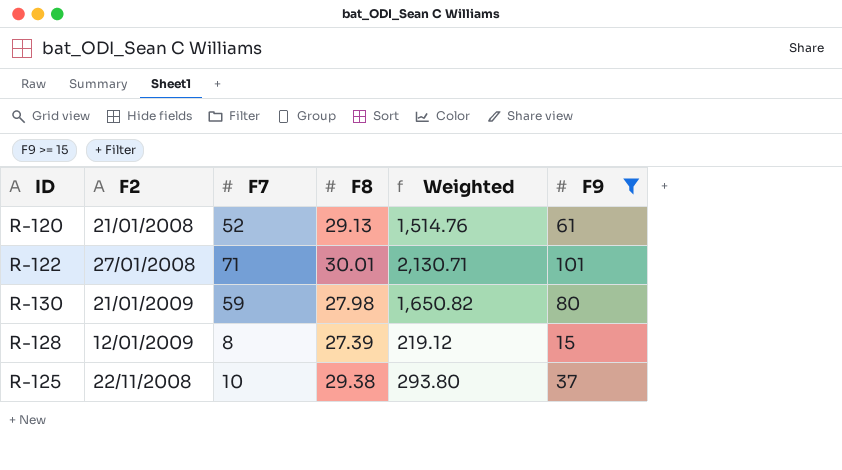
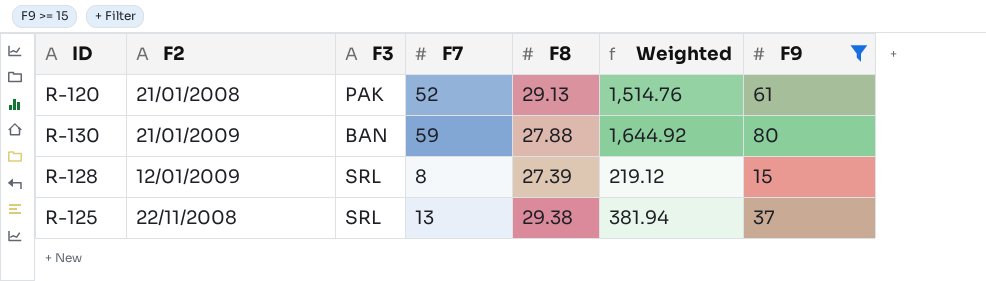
column F3 | position: none -> 3
row R-122: 27/01/2008 | 71 | 30.01 | 2,130.71 | 101 -> none
R-130 | F8: 27.98 -> 27.88
R-130 | Weighted: 1,650.82 -> 1,644.92
R-125 | F7: 10 -> 13
R-125 | Weighted: 293.80 -> 381.94

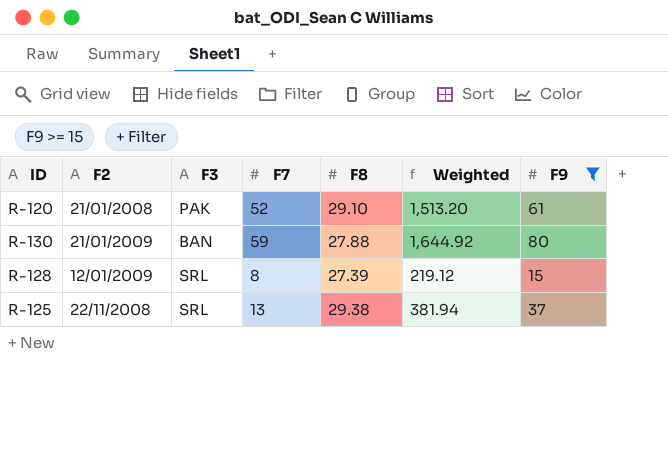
R-120 | F8: 29.13 -> 29.10
R-120 | Weighted: 1,514.76 -> 1,513.20

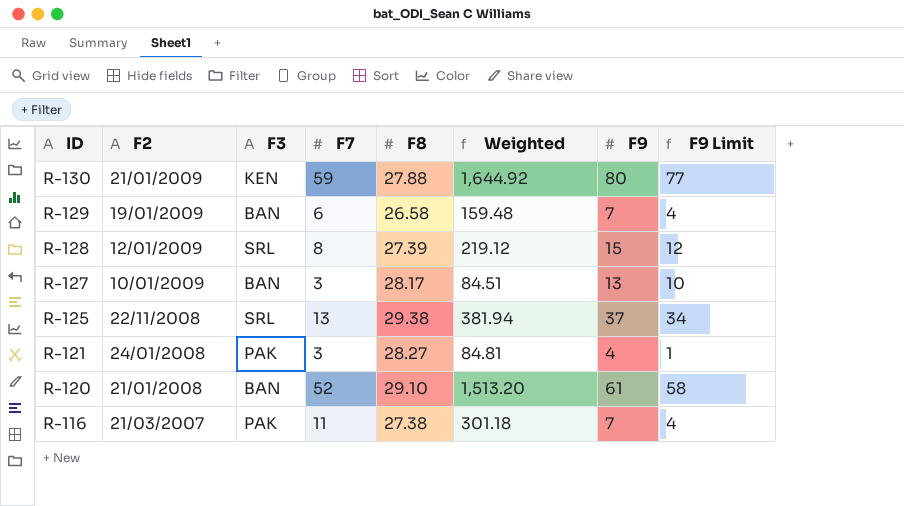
filter: F9 >= 15 -> none
row order: none -> ID descending
column F9 Limit | formula: none -> [F9] - 3
R-130 | F3: BAN -> KEN
R-120 | F3: PAK -> BAN

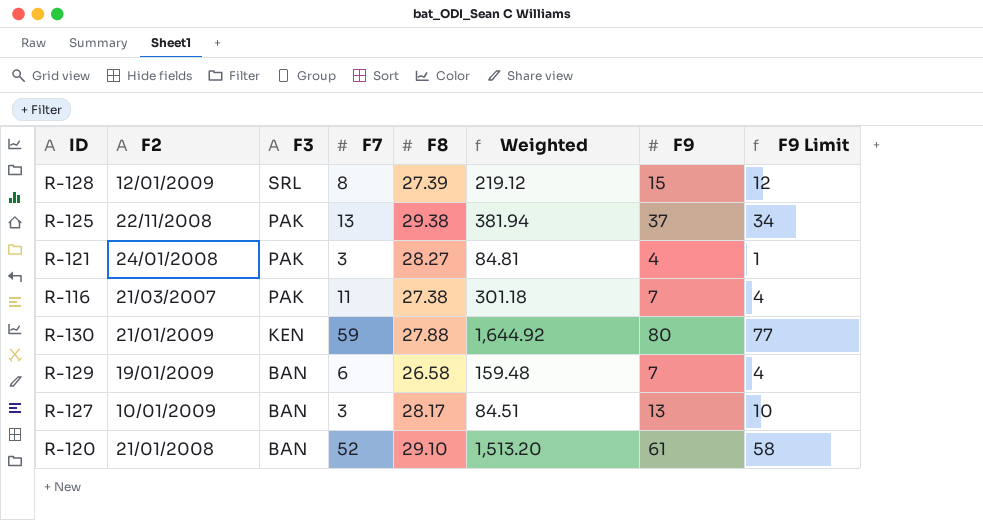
row order: ID descending -> F3 descending
R-125 | F3: SRL -> PAK

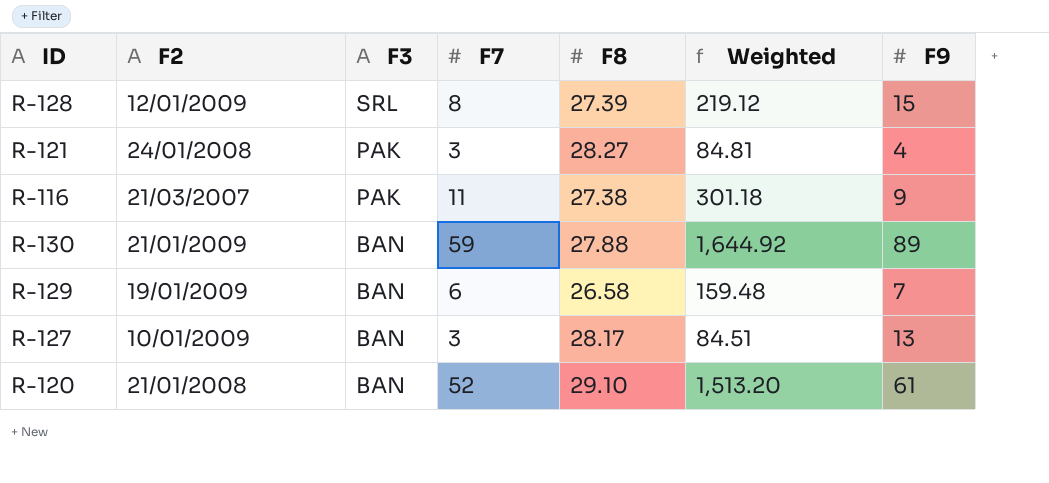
column F9 Limit | formula: [F9] - 3 -> none
row R-125: 22/11/2008 | PAK | 13 | 29.38 | 381.94 | 37 | 34 -> none
R-116 | F9: 7 -> 9
R-130 | F3: KEN -> BAN
R-130 | F9: 80 -> 89

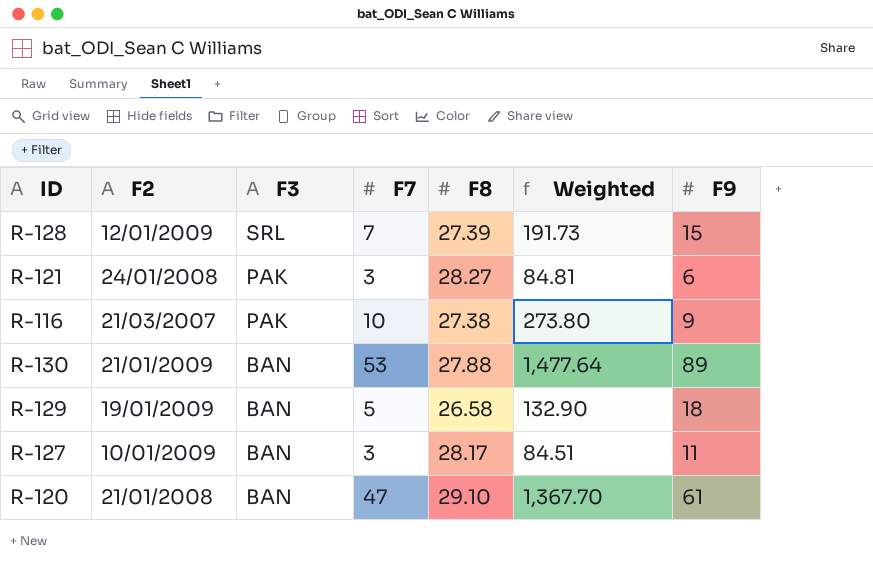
R-128 | F7: 8 -> 7
R-128 | Weighted: 219.12 -> 191.73
R-121 | F9: 4 -> 6
R-116 | F7: 11 -> 10
R-116 | Weighted: 301.18 -> 273.80
R-130 | F7: 59 -> 53
R-130 | Weighted: 1,644.92 -> 1,477.64
R-129 | F7: 6 -> 5
R-129 | Weighted: 159.48 -> 132.90
R-129 | F9: 7 -> 18
R-127 | F9: 13 -> 11
R-120 | F7: 52 -> 47
R-120 | Weighted: 1,513.20 -> 1,367.70

